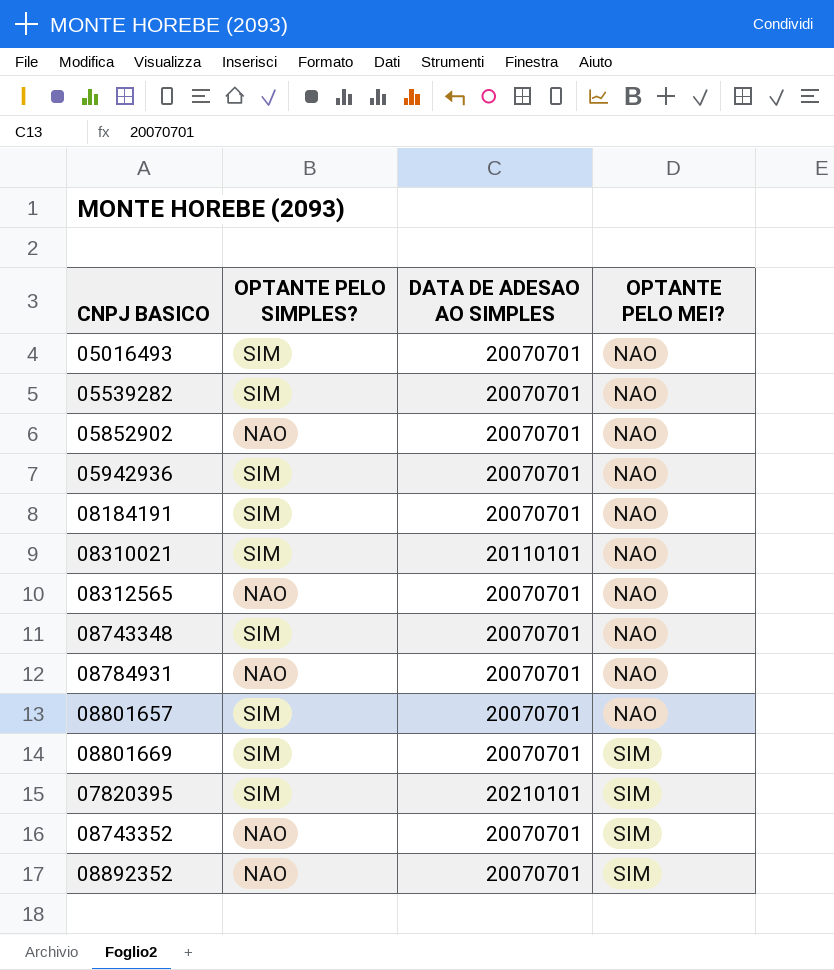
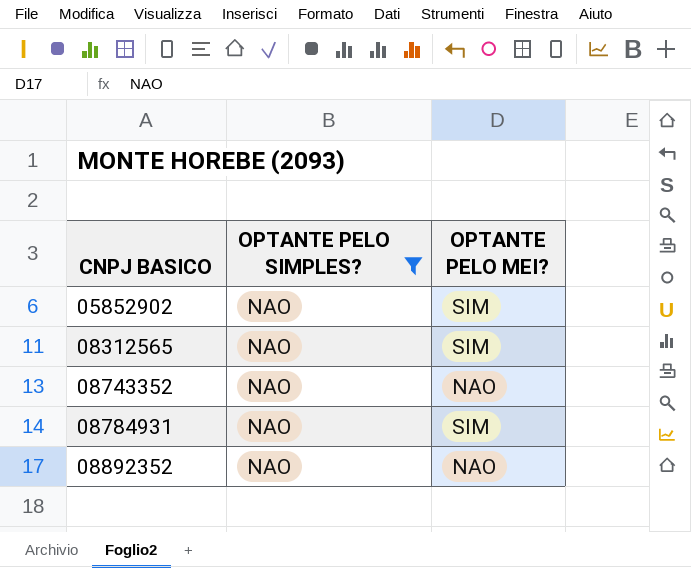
filter: none -> OPTANTE PELO SIMPLES? = NAO
row order: OPTANTE PELO MEI? ascending -> CNPJ BASICO ascending
column DATA DE ADESAO AO SIMPLES | position: 3 -> none
05852902 | OPTANTE PELO MEI?: NAO -> SIM
08312565 | OPTANTE PELO MEI?: NAO -> SIM
08743352 | OPTANTE PELO MEI?: SIM -> NAO
08784931 | OPTANTE PELO MEI?: NAO -> SIM
08892352 | OPTANTE PELO MEI?: SIM -> NAO

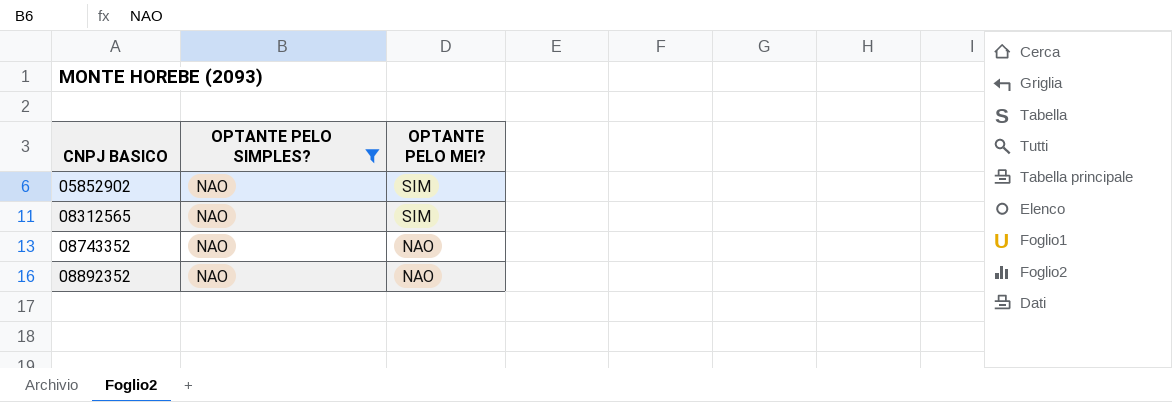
row 08784931: NAO | SIM -> none

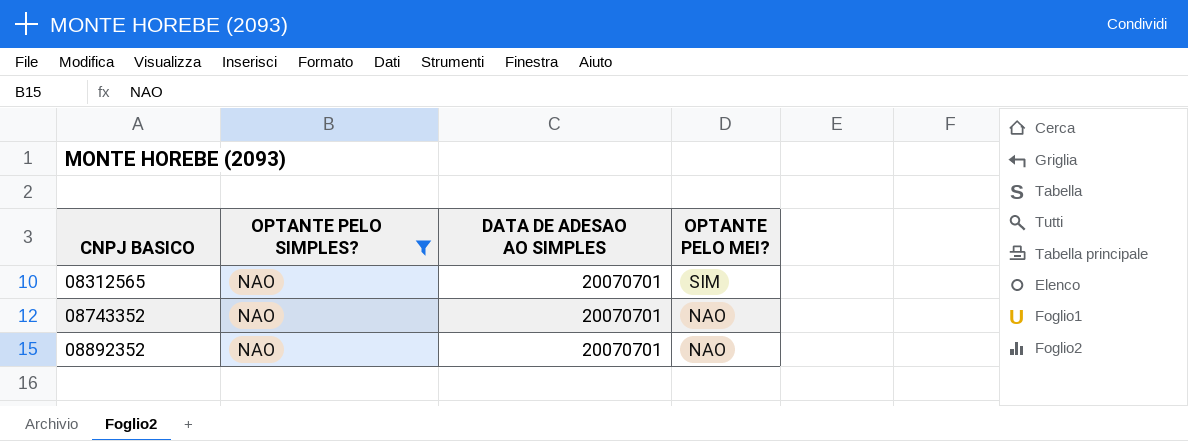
column DATA DE ADESAO AO SIMPLES | position: none -> 3
row 05852902: NAO | SIM -> none

